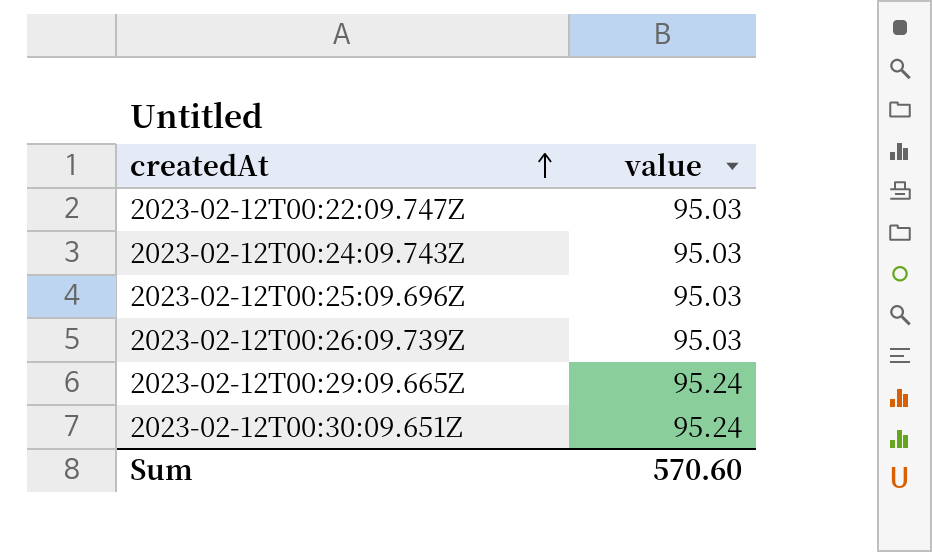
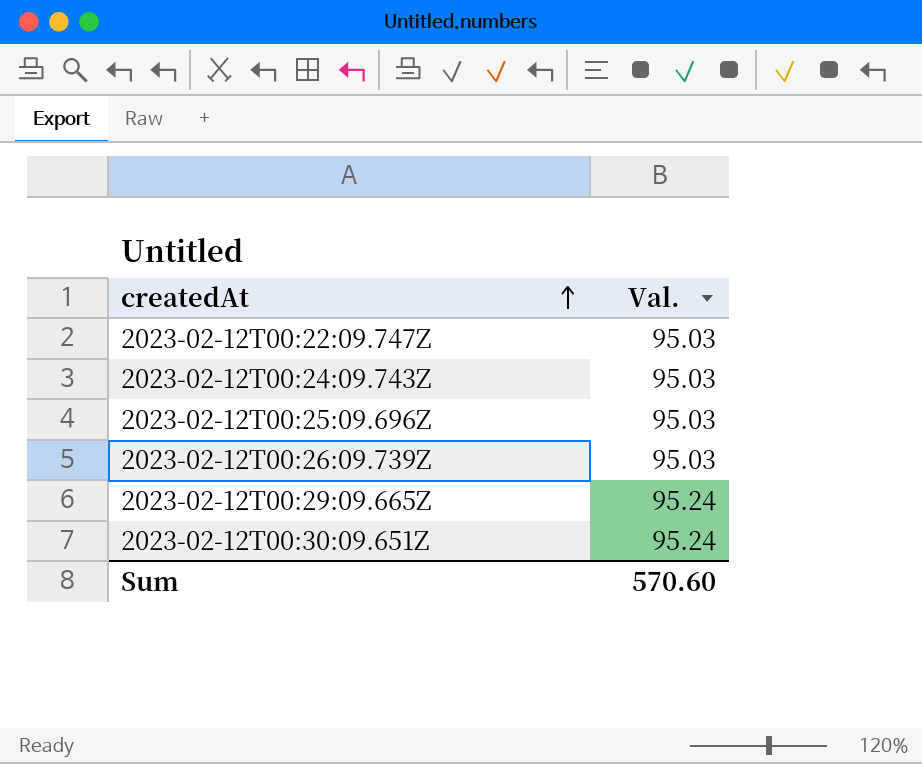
column name: value -> Val.

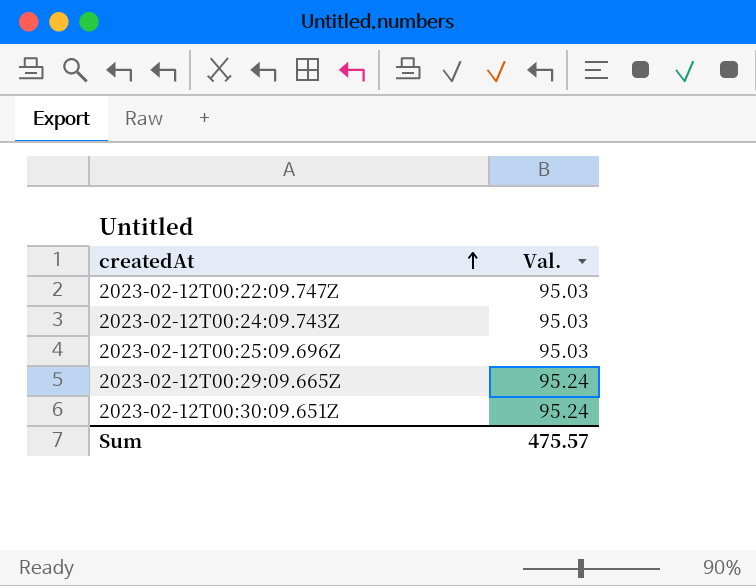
row 2023-02-12T00:26:09.739Z: 95.03 -> none
Sum | Val.: 570.60 -> 475.57

